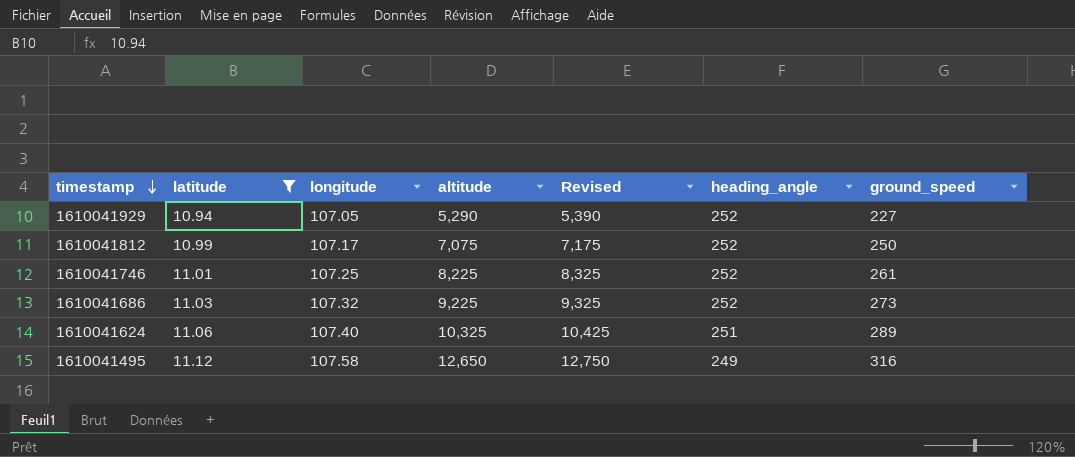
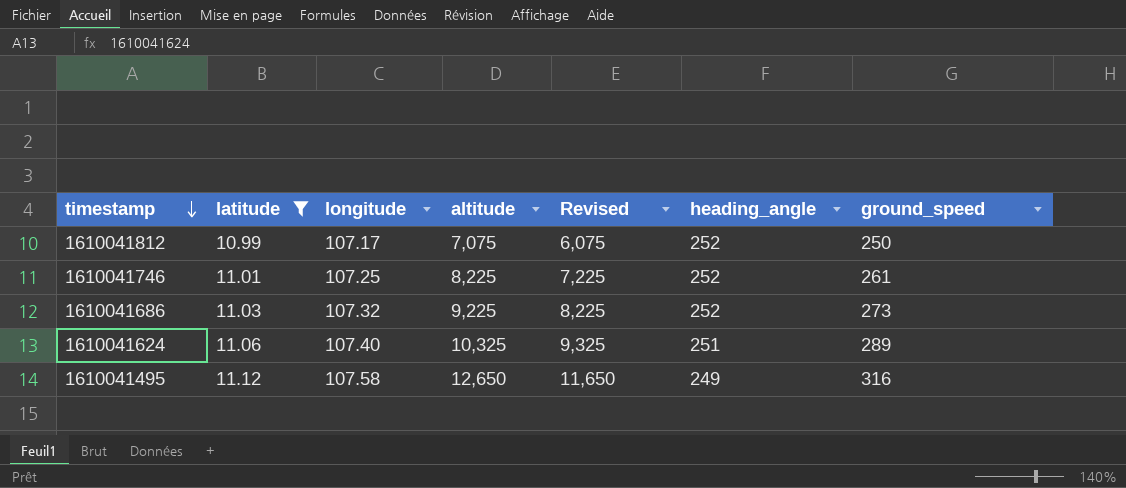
column Revised | formula: [altitude] + 100 -> [altitude] - 1000
row 1610041929: 10.94 | 107.05 | 5,290 | 5,390 | 252 | 227 -> none

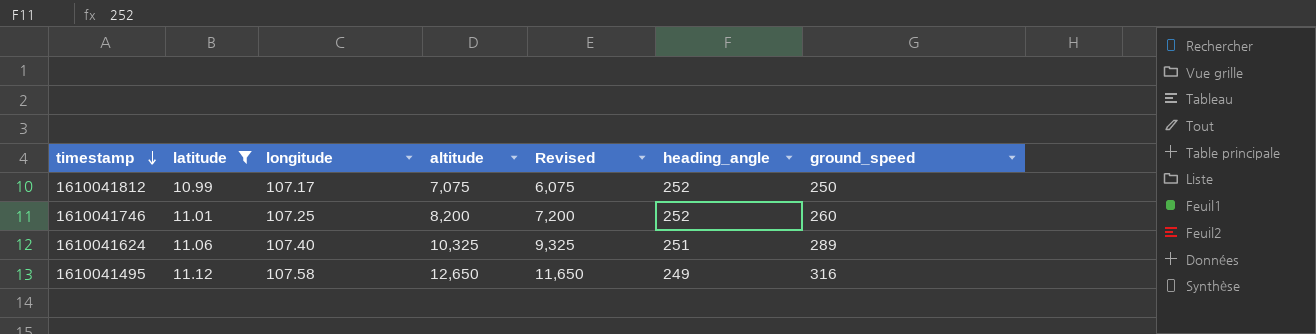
row 1610041686: 11.03 | 107.32 | 9,225 | 8,225 | 252 | 273 -> none
1610041746 | altitude: 8,225 -> 8,200
1610041746 | Revised: 7,225 -> 7,200
1610041746 | ground_speed: 261 -> 260

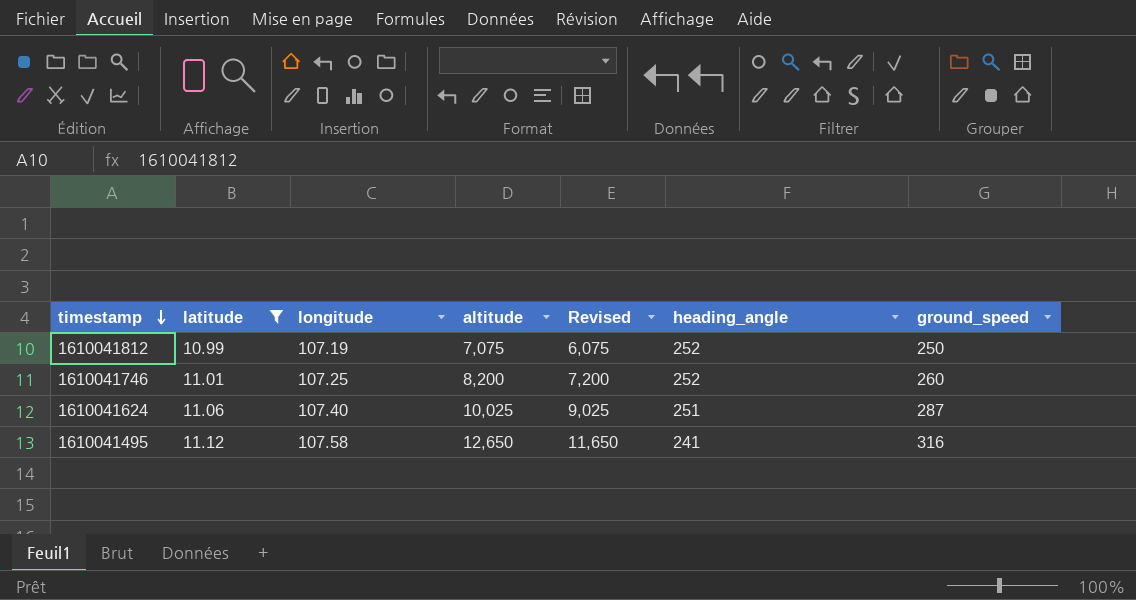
1610041812 | longitude: 107.17 -> 107.19
1610041624 | altitude: 10,325 -> 10,025
1610041624 | Revised: 9,325 -> 9,025
1610041624 | ground_speed: 289 -> 287
1610041495 | heading_angle: 249 -> 241

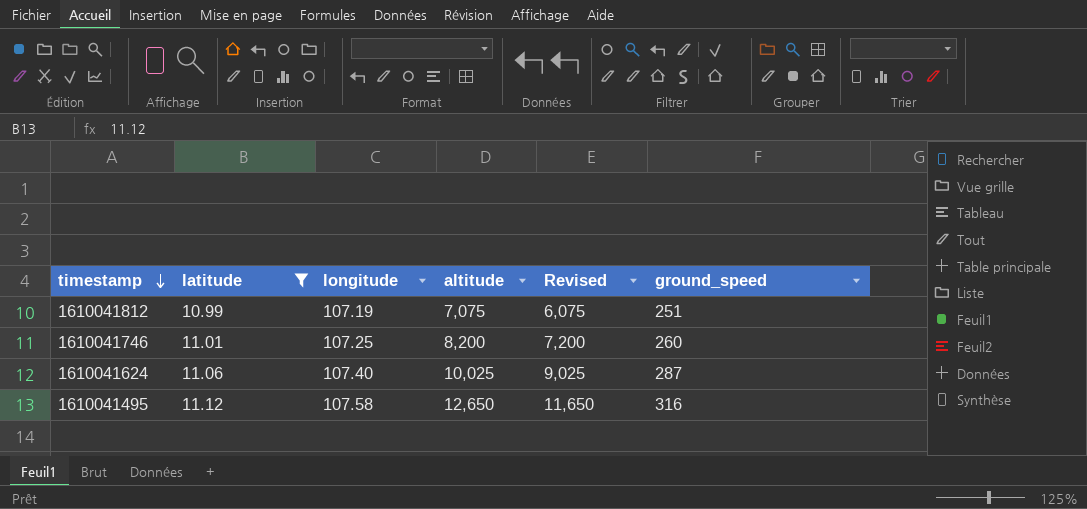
column heading_angle | position: 6 -> none
1610041812 | ground_speed: 250 -> 251

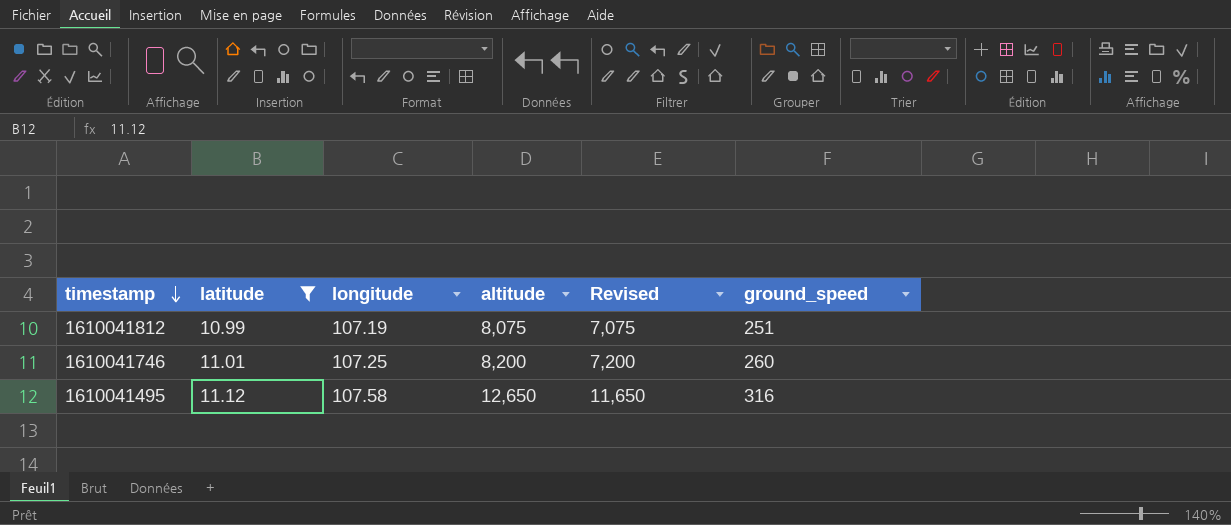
row 1610041624: 11.06 | 107.40 | 10,025 | 9,025 | 287 -> none
1610041812 | altitude: 7,075 -> 8,075
1610041812 | Revised: 6,075 -> 7,075

